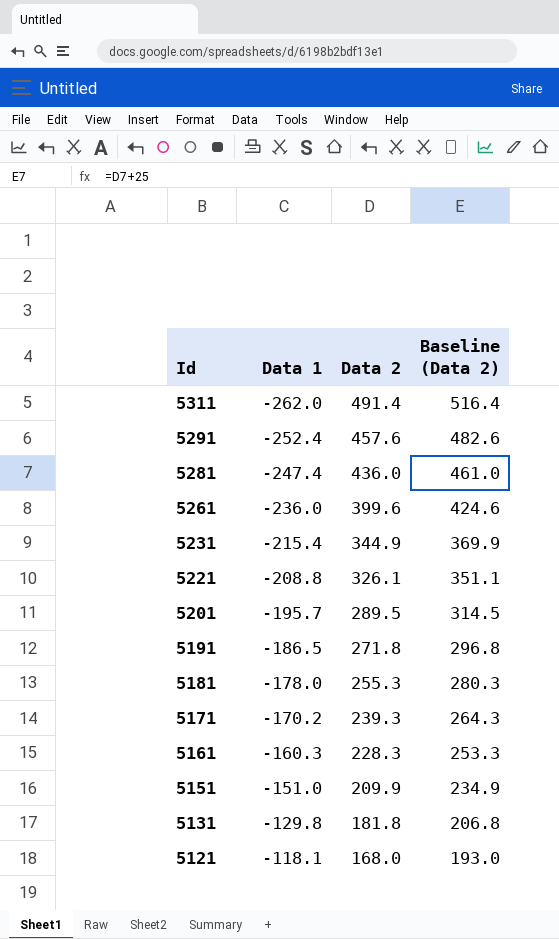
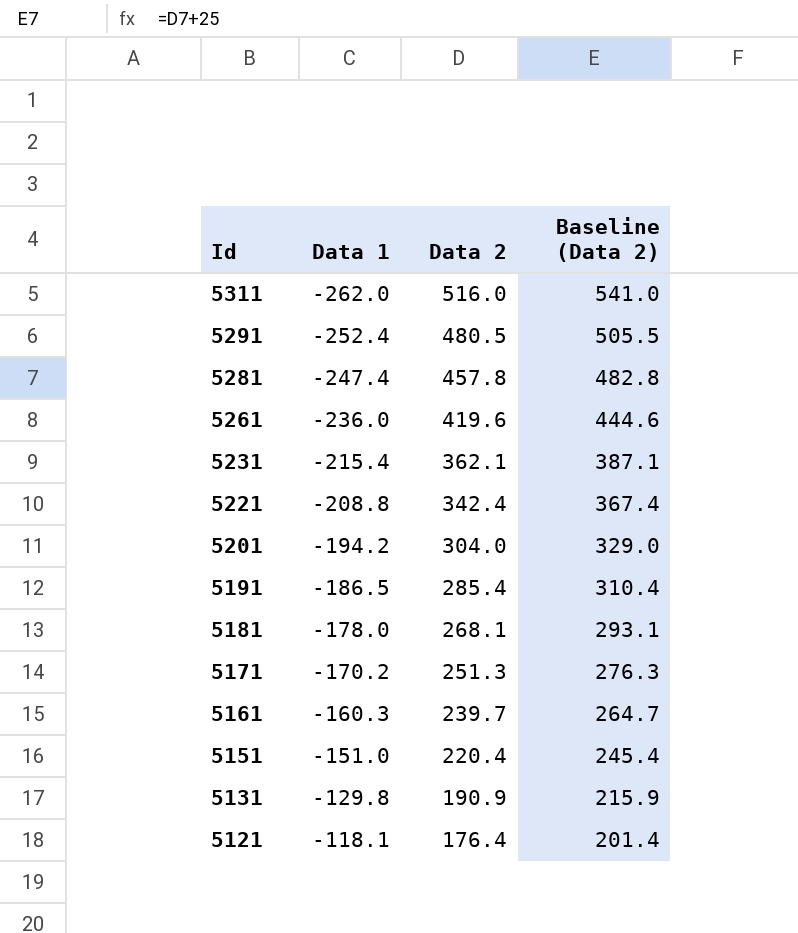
5311 | Data 2: 491.4 -> 516.0
5311 | Baseline (Data 2): 516.4 -> 541.0
5291 | Data 2: 457.6 -> 480.5
5291 | Baseline (Data 2): 482.6 -> 505.5
5281 | Data 2: 436.0 -> 457.8
5281 | Baseline (Data 2): 461.0 -> 482.8
5261 | Data 2: 399.6 -> 419.6
5261 | Baseline (Data 2): 424.6 -> 444.6
5231 | Data 2: 344.9 -> 362.1
5231 | Baseline (Data 2): 369.9 -> 387.1
5221 | Data 2: 326.1 -> 342.4
5221 | Baseline (Data 2): 351.1 -> 367.4
5201 | Data 1: -195.7 -> -194.2
5201 | Data 2: 289.5 -> 304.0
5201 | Baseline (Data 2): 314.5 -> 329.0
5191 | Data 2: 271.8 -> 285.4
5191 | Baseline (Data 2): 296.8 -> 310.4
5181 | Data 2: 255.3 -> 268.1
5181 | Baseline (Data 2): 280.3 -> 293.1
5171 | Data 2: 239.3 -> 251.3
5171 | Baseline (Data 2): 264.3 -> 276.3
5161 | Data 2: 228.3 -> 239.7
5161 | Baseline (Data 2): 253.3 -> 264.7
5151 | Data 2: 209.9 -> 220.4
5151 | Baseline (Data 2): 234.9 -> 245.4
5131 | Data 2: 181.8 -> 190.9
5131 | Baseline (Data 2): 206.8 -> 215.9
5121 | Data 2: 168.0 -> 176.4
5121 | Baseline (Data 2): 193.0 -> 201.4

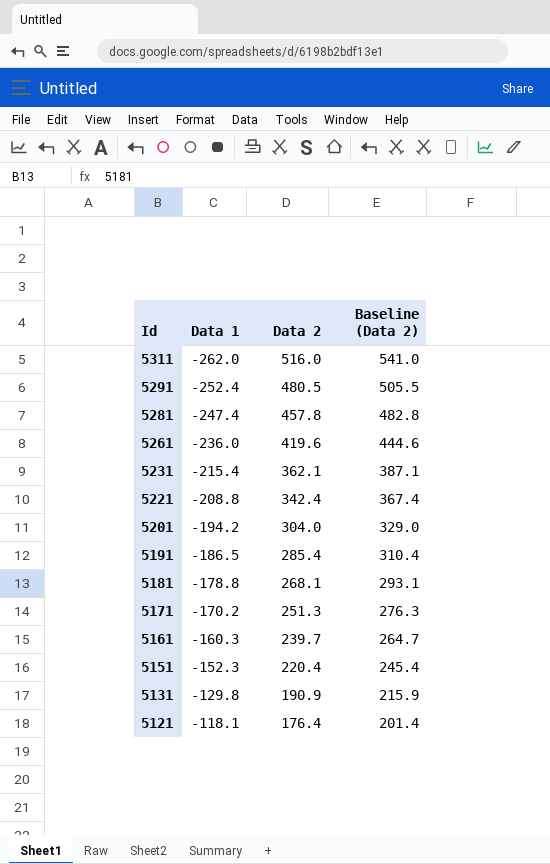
5181 | Data 1: -178.0 -> -178.8
5151 | Data 1: -151.0 -> -152.3

